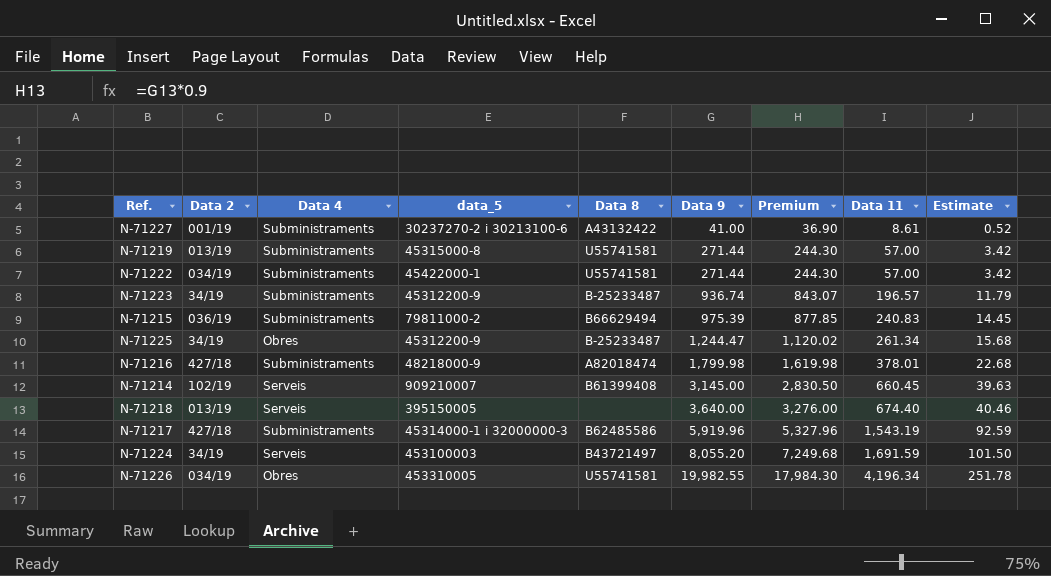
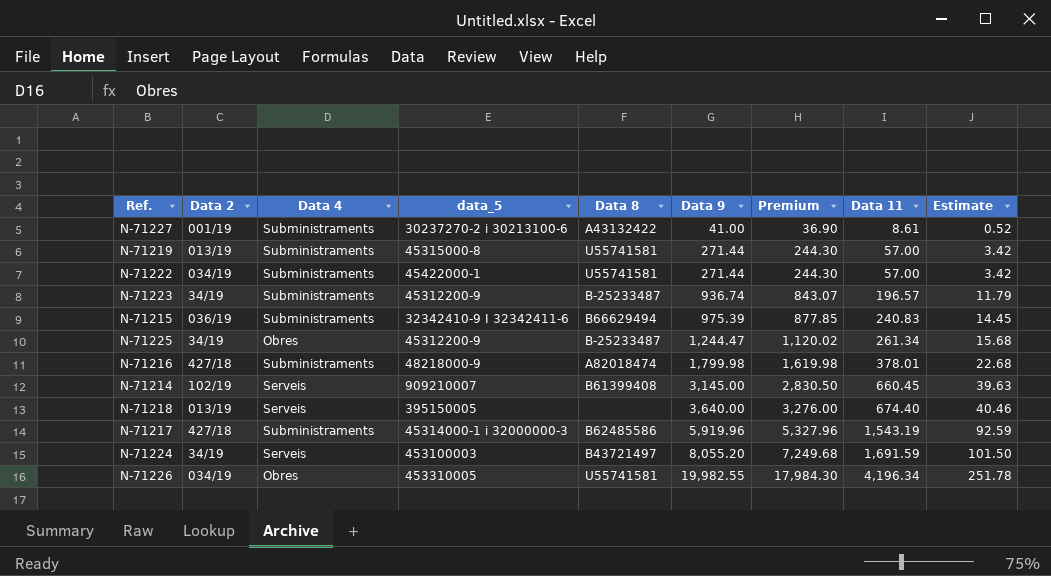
N-71215 | data_5: 79811000-2 -> 32342410-9 I 32342411-6

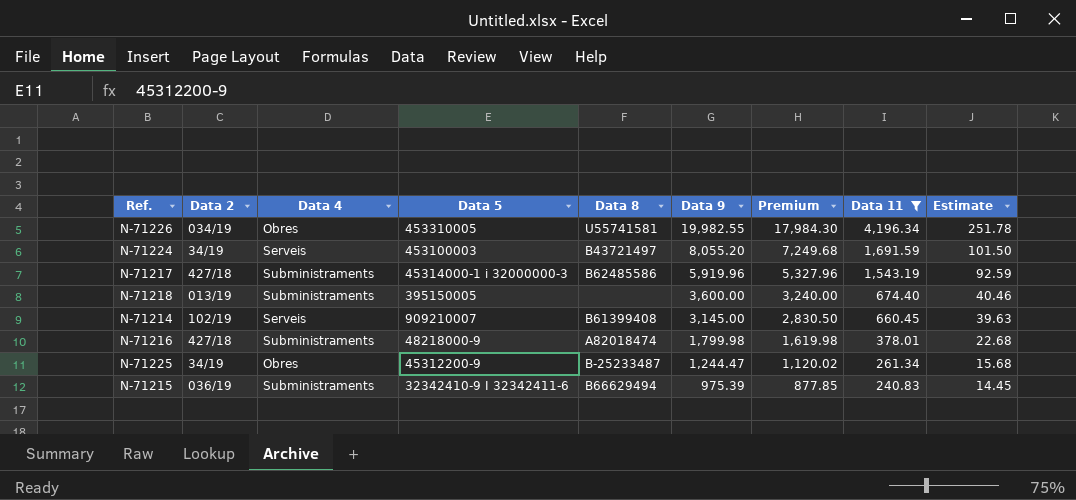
filter: none -> Data 11 >= 240.83
row order: Data 9 ascending -> Data 9 descending
column name: data_5 -> Data 5
N-71218 | Data 4: Serveis -> Subministraments
N-71218 | Data 9: 3,640.00 -> 3,600.00
N-71218 | Premium: 3,276.00 -> 3,240.00

